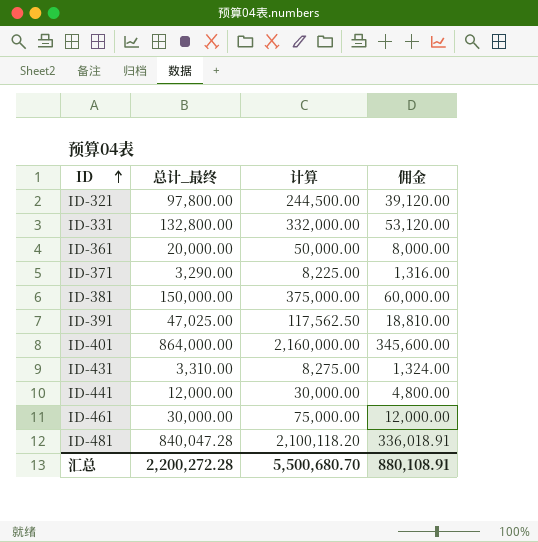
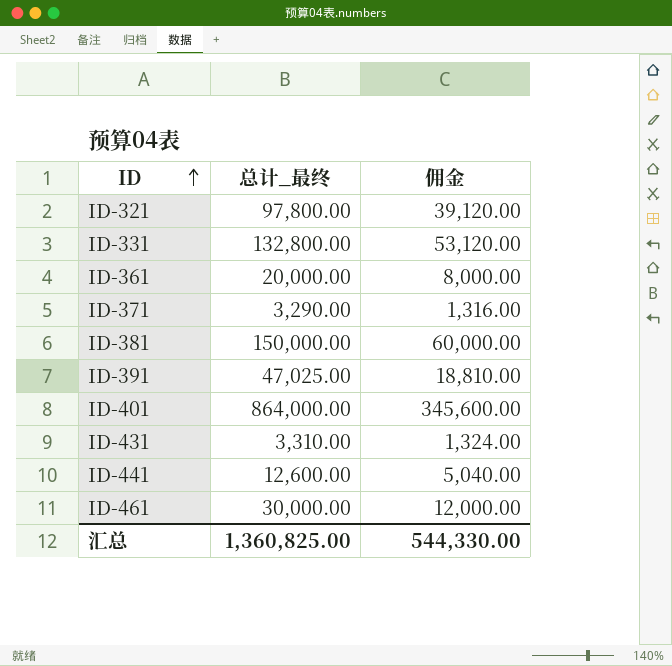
column 计算 | formula: [总计_最终] * 2.5 -> none
row ID-481: 840,047.28 | 2,100,118.20 | 336,018.91 -> none
ID-441 | 总计_最终: 12,000.00 -> 12,600.00
ID-441 | 佣金: 4,800.00 -> 5,040.00
汇总 | 总计_最终: 2,200,272.28 -> 1,360,825.00
汇总 | 佣金: 880,108.91 -> 544,330.00

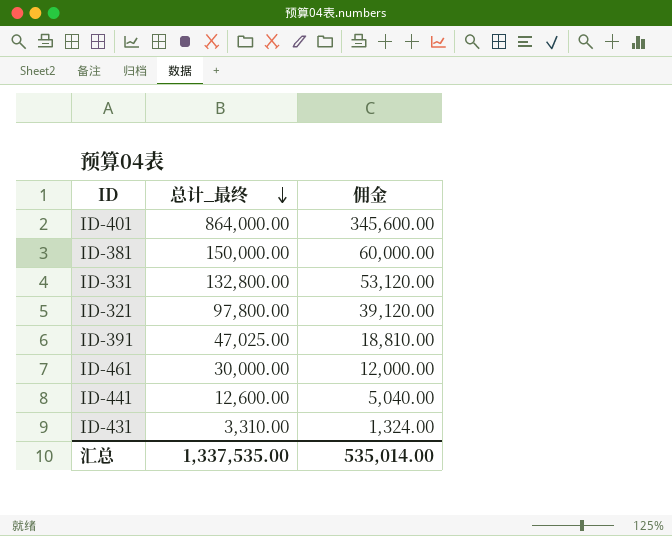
row order: ID ascending -> 总计_最终 descending
row ID-361: 20,000.00 | 8,000.00 -> none
row ID-371: 3,290.00 | 1,316.00 -> none
汇总 | 总计_最终: 1,360,825.00 -> 1,337,535.00
汇总 | 佣金: 544,330.00 -> 535,014.00

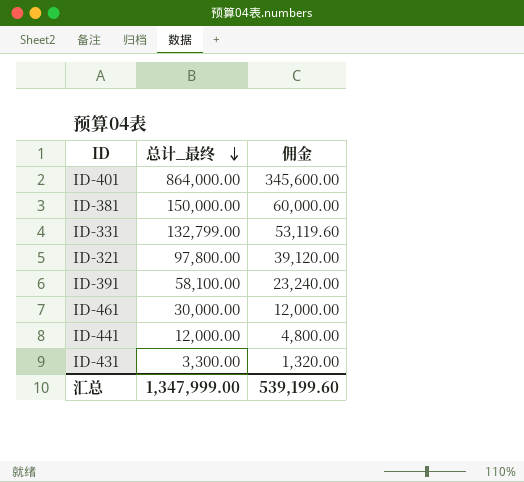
ID-331 | 总计_最终: 132,800.00 -> 132,799.00
ID-331 | 佣金: 53,120.00 -> 53,119.60
ID-391 | 总计_最终: 47,025.00 -> 58,100.00
ID-391 | 佣金: 18,810.00 -> 23,240.00
ID-441 | 总计_最终: 12,600.00 -> 12,000.00
ID-441 | 佣金: 5,040.00 -> 4,800.00
ID-431 | 总计_最终: 3,310.00 -> 3,300.00
ID-431 | 佣金: 1,324.00 -> 1,320.00
汇总 | 总计_最终: 1,337,535.00 -> 1,347,999.00
汇总 | 佣金: 535,014.00 -> 539,199.60

